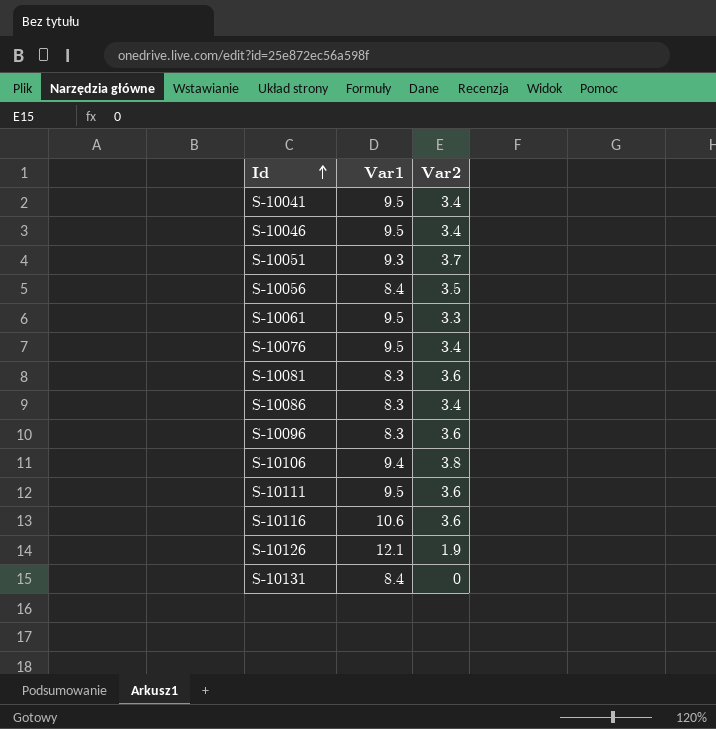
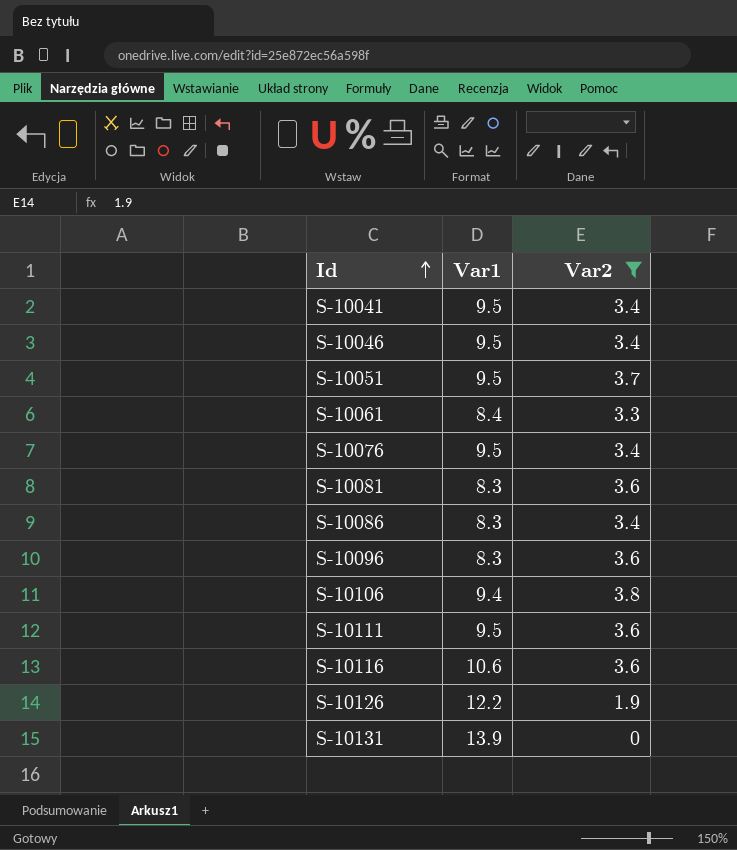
filter: none -> Var2 != 3.5
S-10051 | Var1: 9.3 -> 9.5
S-10061 | Var1: 9.5 -> 8.4
S-10126 | Var1: 12.1 -> 12.2
S-10131 | Var1: 8.4 -> 13.9

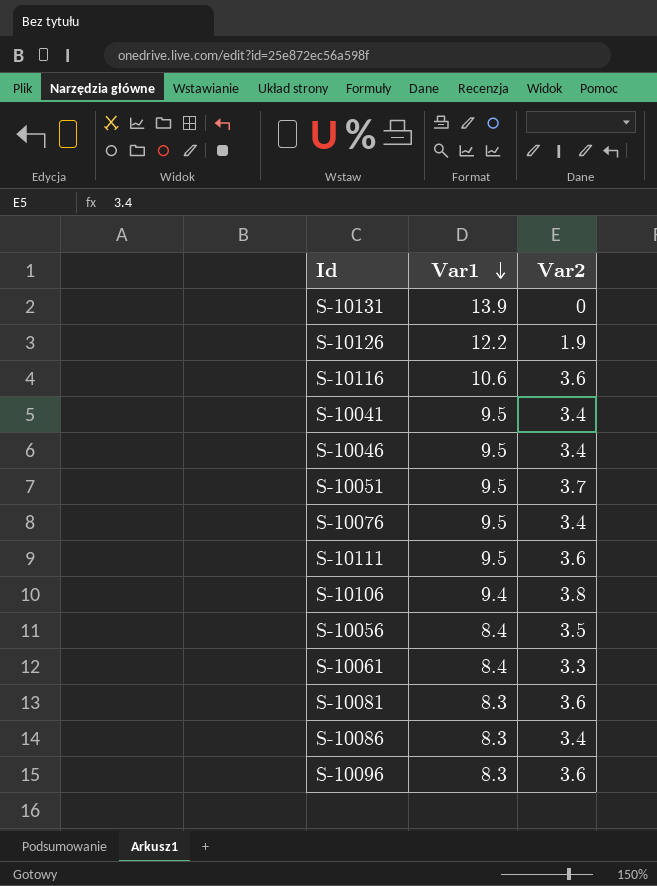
filter: Var2 != 3.5 -> none
row order: Id ascending -> Var1 descending

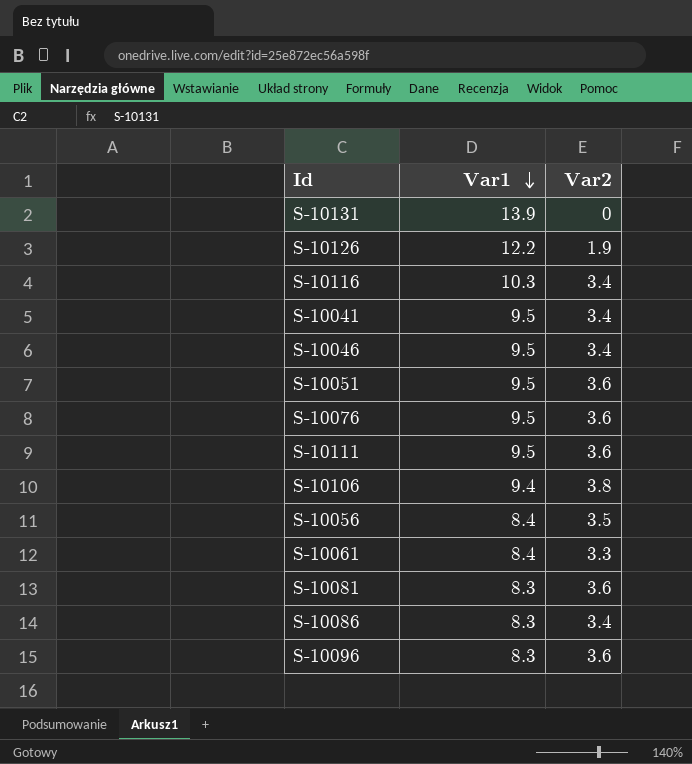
S-10116 | Var1: 10.6 -> 10.3
S-10116 | Var2: 3.6 -> 3.4
S-10051 | Var2: 3.7 -> 3.6
S-10076 | Var2: 3.4 -> 3.6

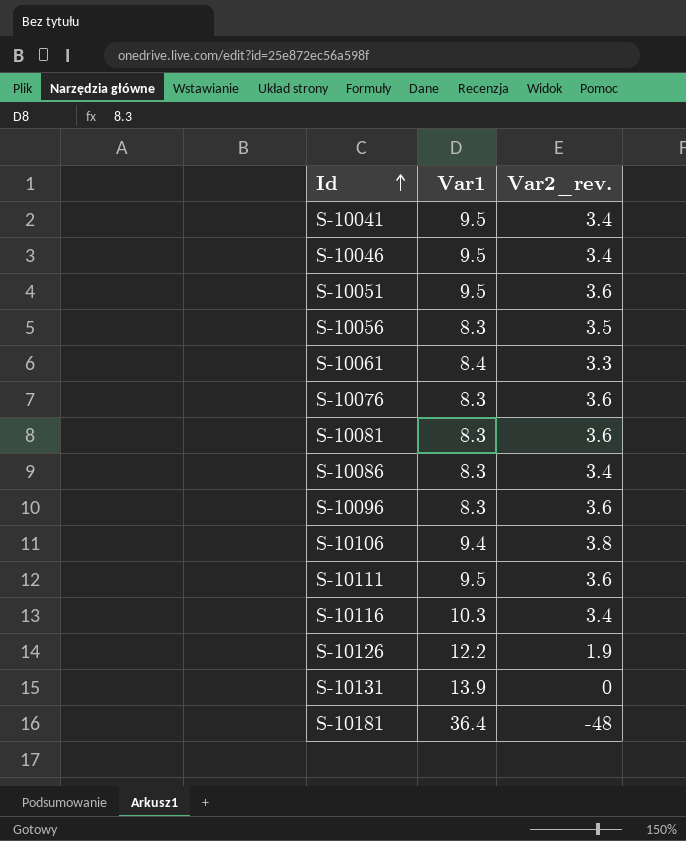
row order: Var1 descending -> Id ascending
column name: Var2 -> Var2_rev.
S-10056 | Var1: 8.4 -> 8.3
S-10076 | Var1: 9.5 -> 8.3
row S-10181: none -> 36.4 | -48

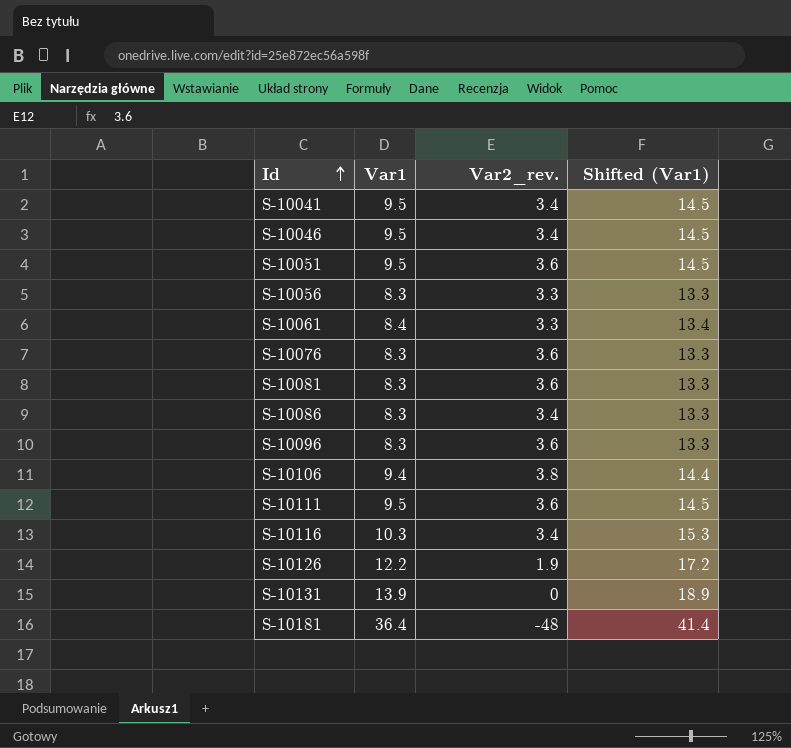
column Shifted (Var1) | formula: none -> [Var1] + 5
S-10056 | Var2_rev.: 3.5 -> 3.3

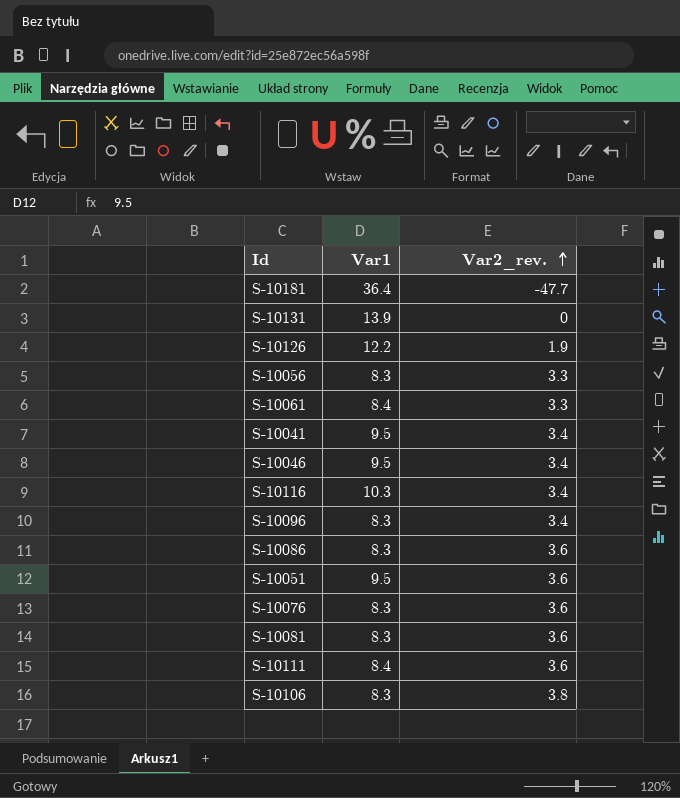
row order: Id ascending -> Var2_rev. ascending
column Shifted (Var1) | formula: [Var1] + 5 -> none
S-10181 | Var2_rev.: -48 -> -47.7
S-10096 | Var2_rev.: 3.6 -> 3.4
S-10086 | Var2_rev.: 3.4 -> 3.6
S-10111 | Var1: 9.5 -> 8.4
S-10106 | Var1: 9.4 -> 8.3

